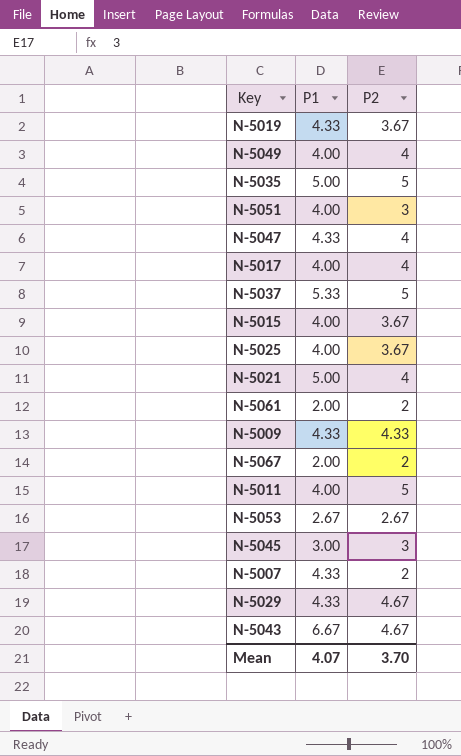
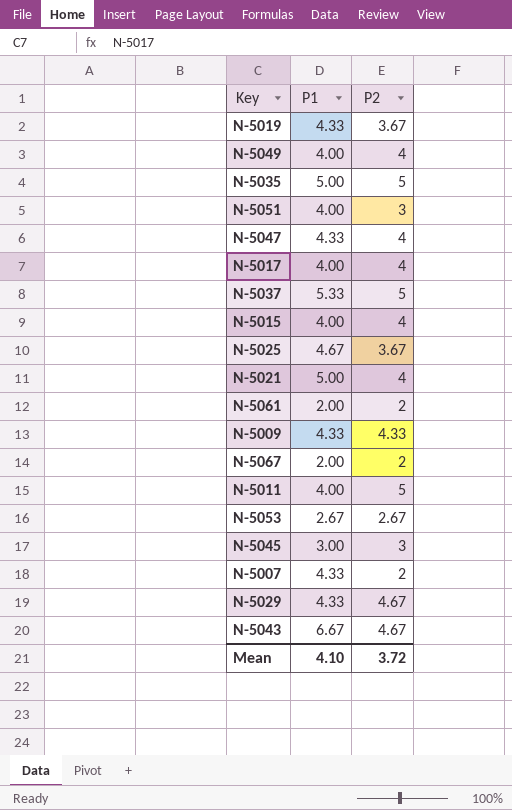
N-5015 | P2: 3.67 -> 4
N-5025 | P1: 4.00 -> 4.67
Mean | P1: 4.07 -> 4.10
Mean | P2: 3.70 -> 3.72

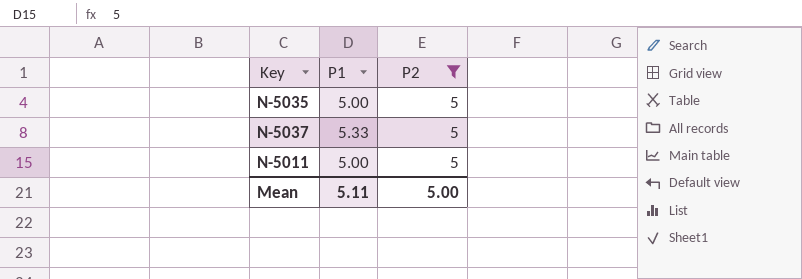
filter: none -> P2 = 5
N-5011 | P1: 4.00 -> 5.00
Mean | P1: 4.10 -> 5.11
Mean | P2: 3.72 -> 5.00

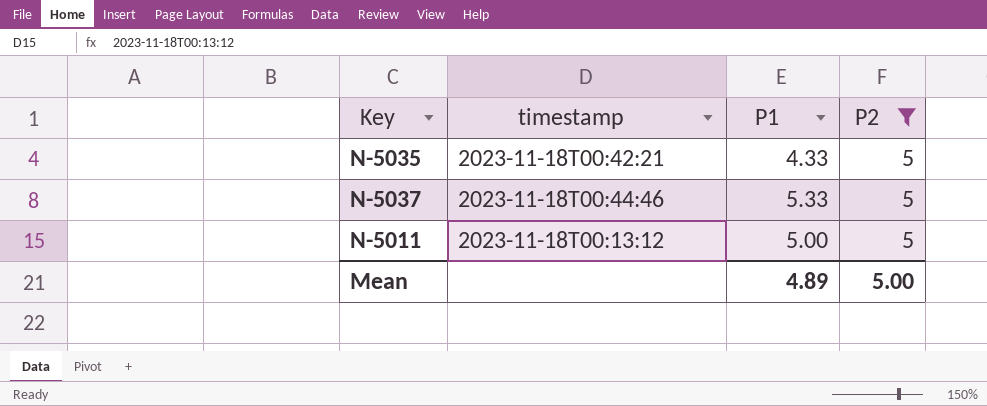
column timestamp | position: none -> 2
N-5035 | P1: 5.00 -> 4.33
Mean | P1: 5.11 -> 4.89

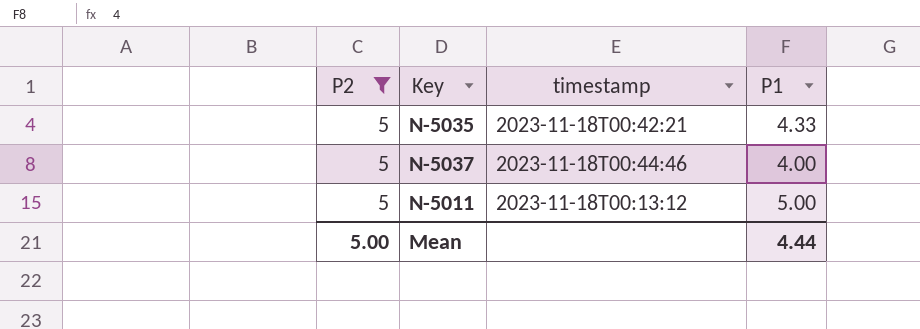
column P2 | position: 4 -> 1
N-5037 | P1: 5.33 -> 4.00
Mean | P1: 4.89 -> 4.44

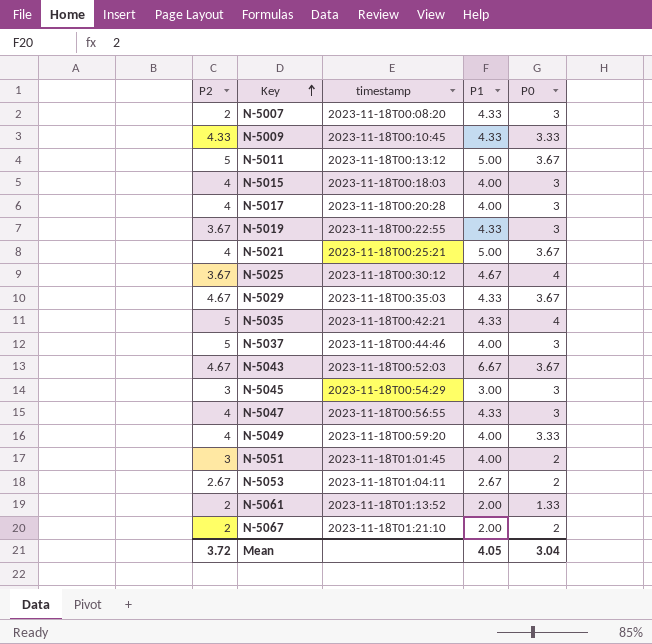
filter: P2 = 5 -> none
row order: none -> Key ascending
column P0 | position: none -> 5
Mean | P2: 5.00 -> 3.72
Mean | P1: 4.44 -> 4.05

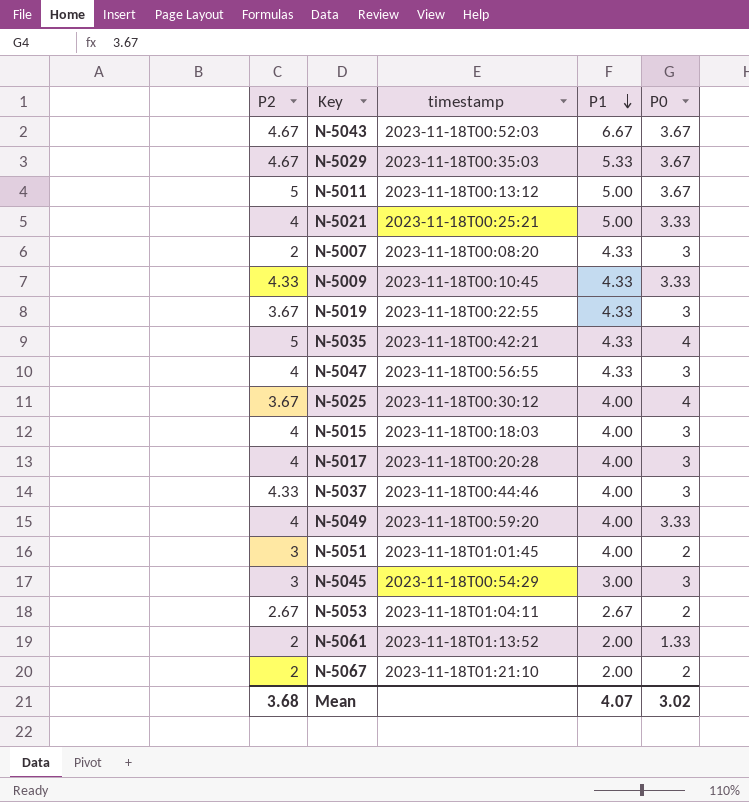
row order: Key ascending -> P1 descending
N-5029 | P1: 4.33 -> 5.33
N-5021 | P0: 3.67 -> 3.33
N-5025 | P1: 4.67 -> 4.00
N-5037 | P2: 5 -> 4.33
Mean | P2: 3.72 -> 3.68
Mean | P1: 4.05 -> 4.07
Mean | P0: 3.04 -> 3.02

